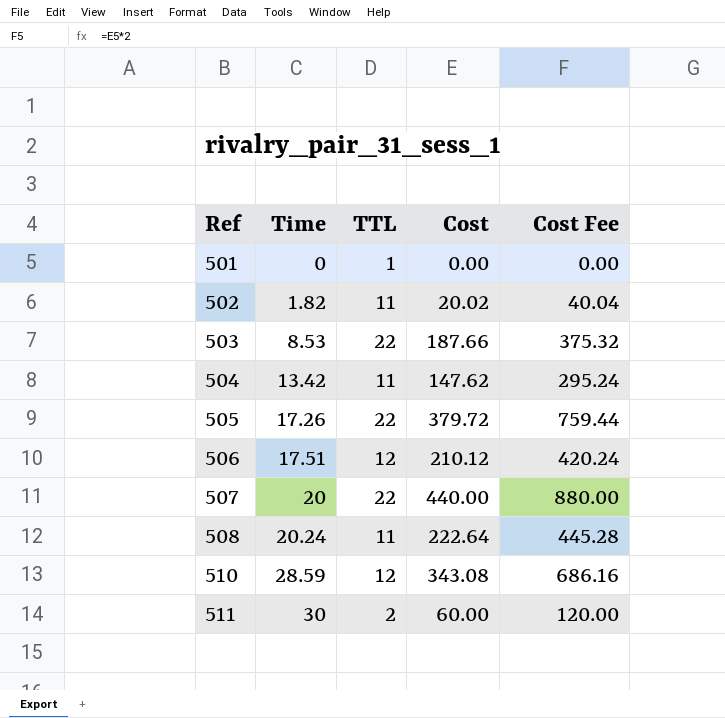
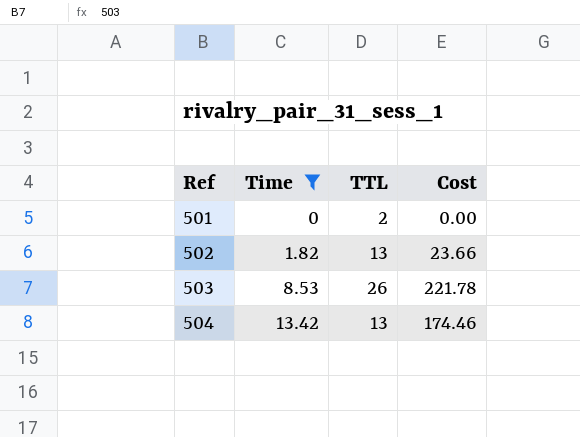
filter: none -> Time <= 13.42
column Cost Fee | formula: [Cost] * 2 -> none
501 | TTL: 1 -> 2
502 | TTL: 11 -> 13
502 | Cost: 20.02 -> 23.66
503 | TTL: 22 -> 26
503 | Cost: 187.66 -> 221.78
504 | TTL: 11 -> 13
504 | Cost: 147.62 -> 174.46

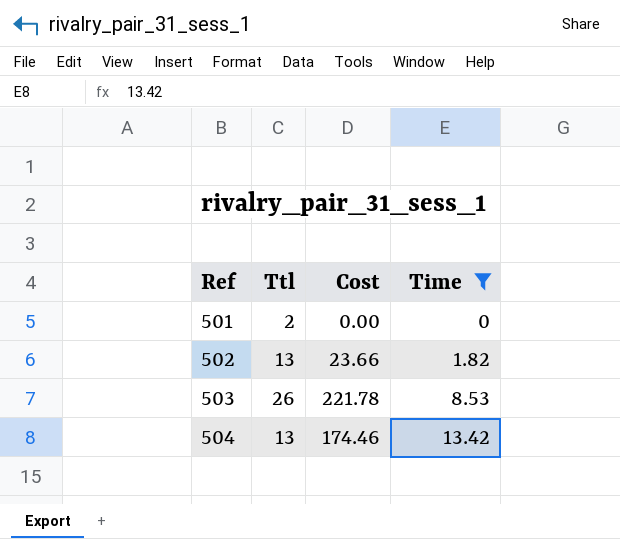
column name: TTL -> Ttl
column Time | position: 2 -> 4

